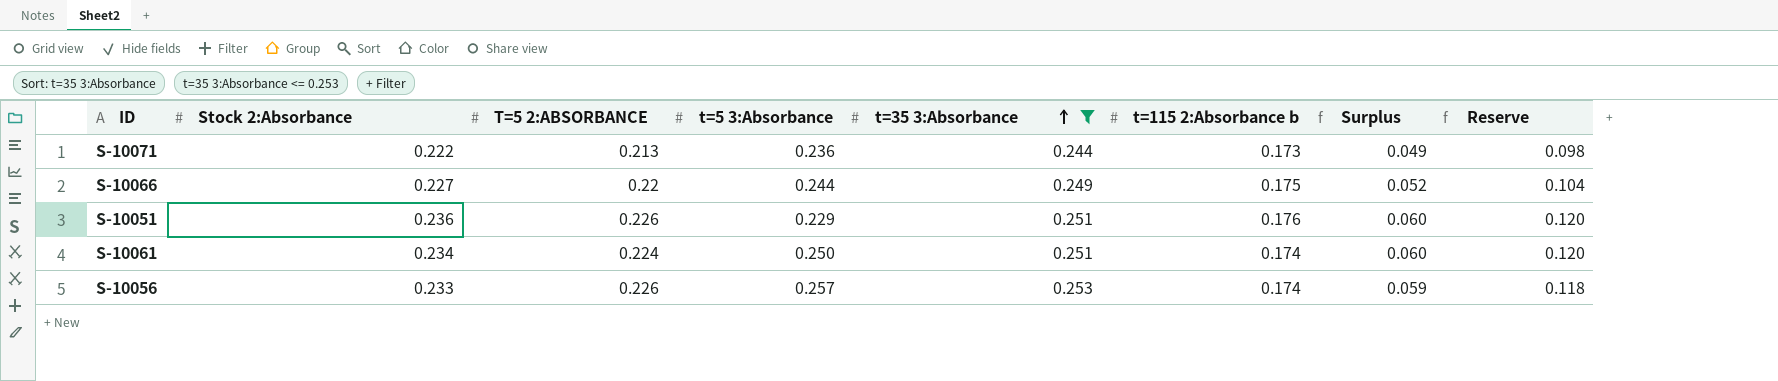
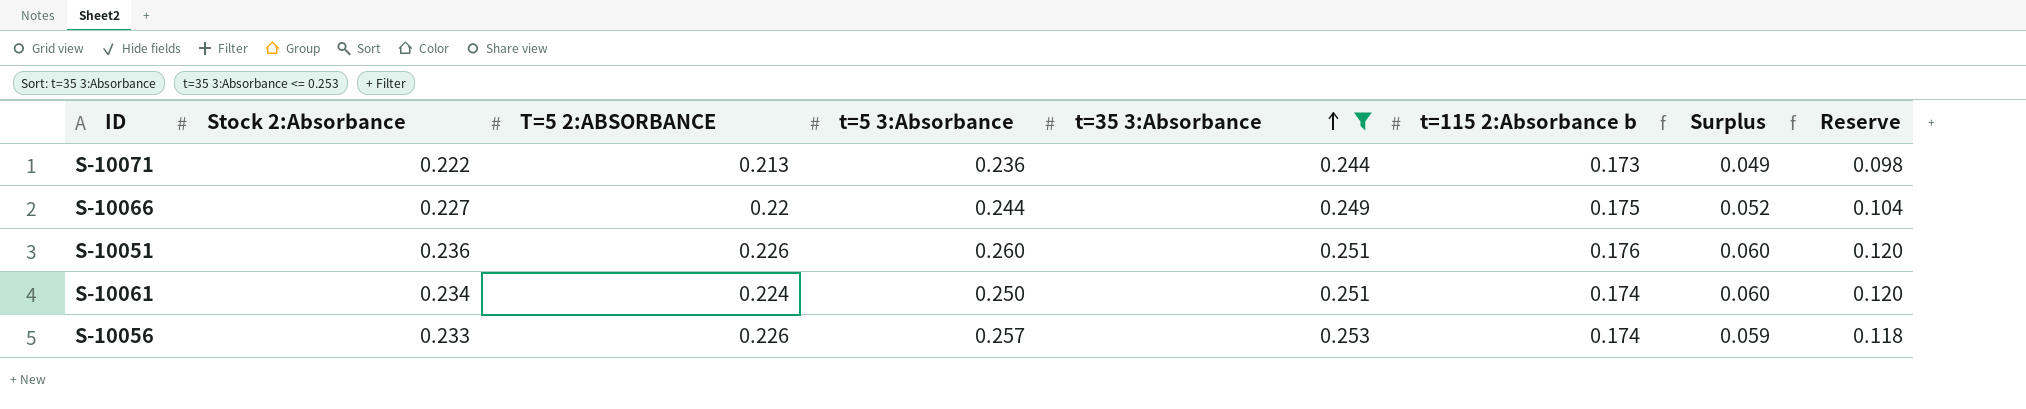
S-10051 | t=5 3:Absorbance: 0.229 -> 0.260

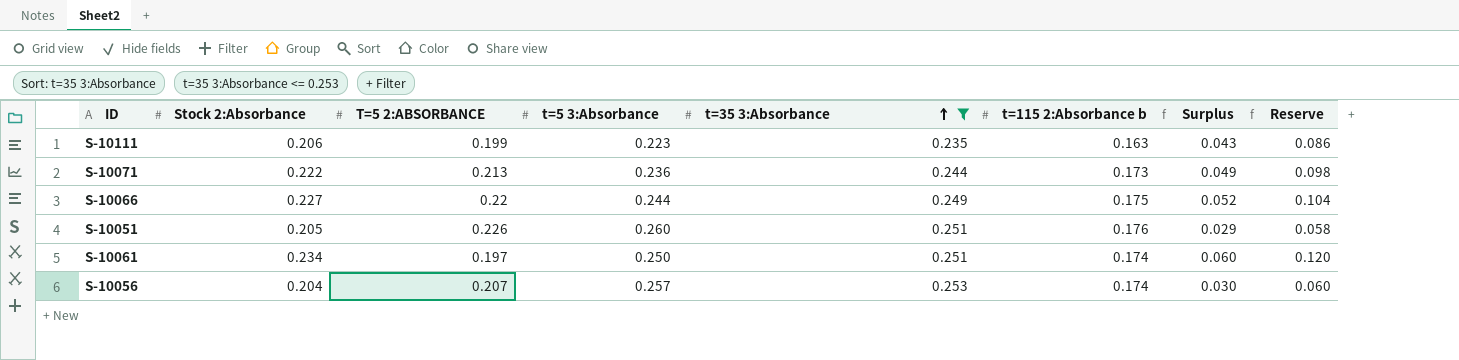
row S-10111: none -> 0.206 | 0.199 | 0.223 | 0.235 | 0.163 | 0.043 | 0.086
S-10051 | Stock 2:Absorbance: 0.236 -> 0.205
S-10051 | Surplus: 0.060 -> 0.029
S-10051 | Reserve: 0.120 -> 0.058
S-10061 | T=5 2:ABSORBANCE: 0.224 -> 0.197
S-10056 | Stock 2:Absorbance: 0.233 -> 0.204
S-10056 | T=5 2:ABSORBANCE: 0.226 -> 0.207
S-10056 | Surplus: 0.059 -> 0.030
S-10056 | Reserve: 0.118 -> 0.060

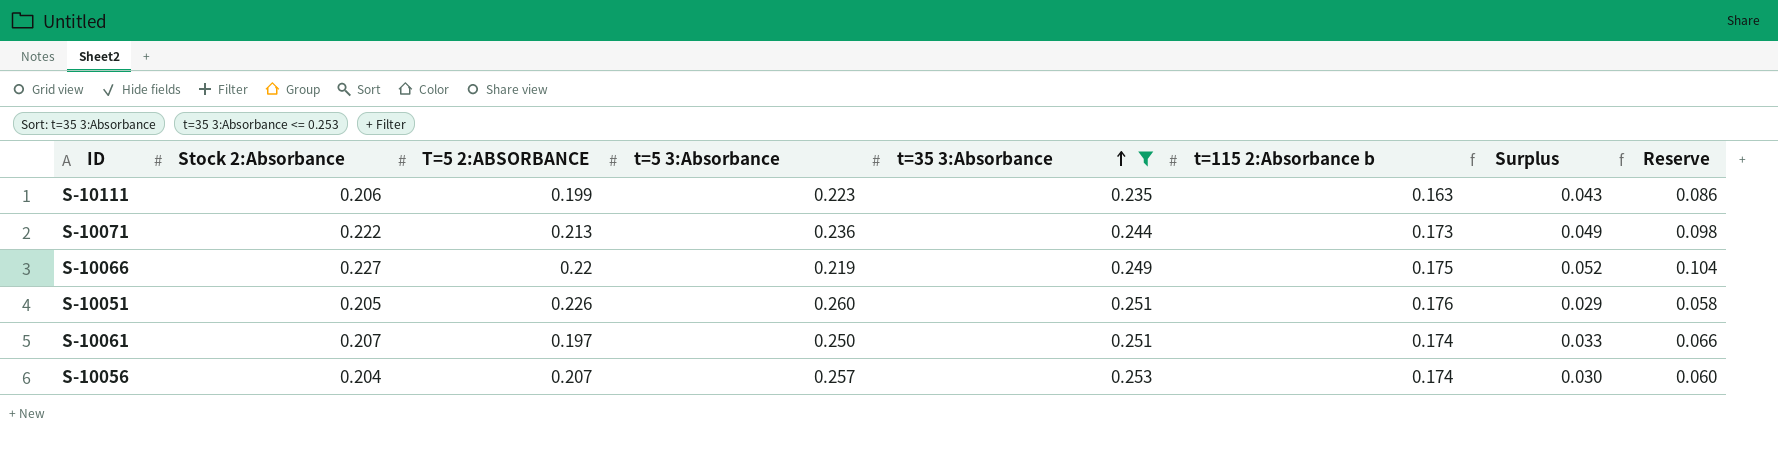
S-10066 | t=5 3:Absorbance: 0.244 -> 0.219
S-10061 | Stock 2:Absorbance: 0.234 -> 0.207
S-10061 | Surplus: 0.060 -> 0.033
S-10061 | Reserve: 0.120 -> 0.066

